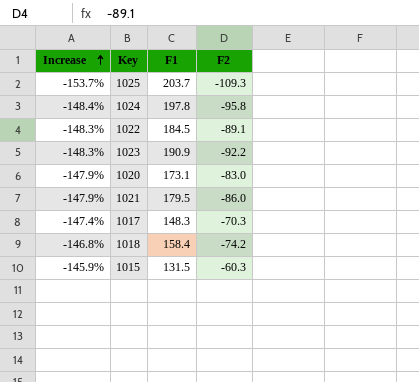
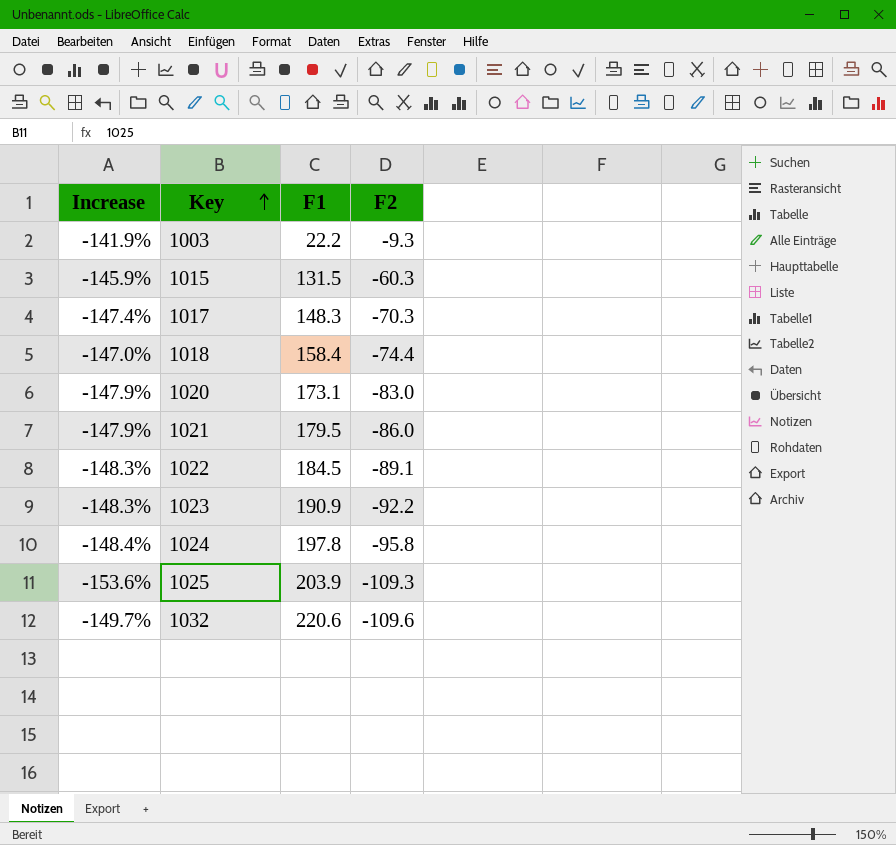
row order: Increase ascending -> Key ascending
row 1003: none -> -141.9% | 22.2 | -9.3
1018 | Increase: -146.8% -> -147.0%
1018 | F2: -74.2 -> -74.4
1025 | Increase: -153.7% -> -153.6%
1025 | F1: 203.7 -> 203.9
row 1032: none -> -149.7% | 220.6 | -109.6

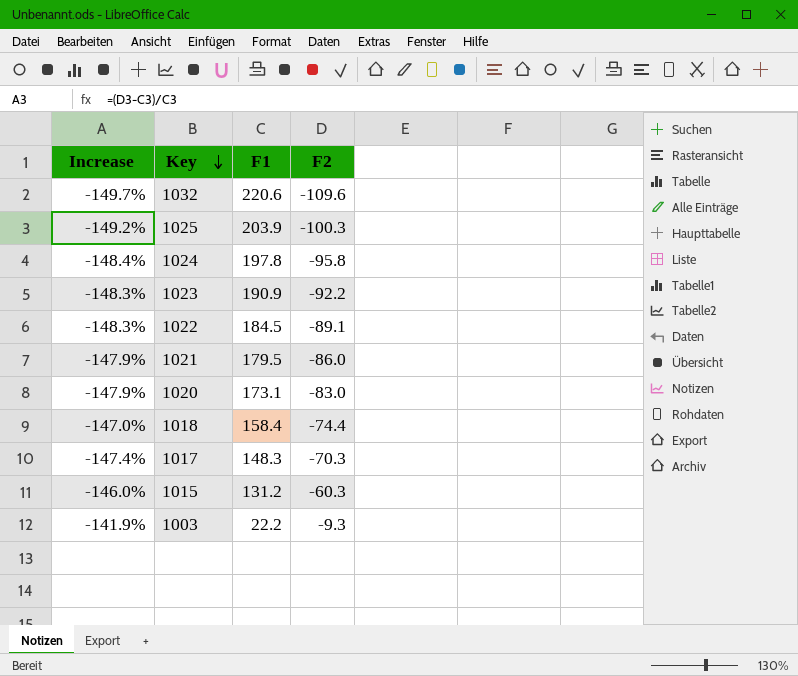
row order: Key ascending -> Key descending
1025 | Increase: -153.6% -> -149.2%
1025 | F2: -109.3 -> -100.3
1015 | Increase: -145.9% -> -146.0%
1015 | F1: 131.5 -> 131.2

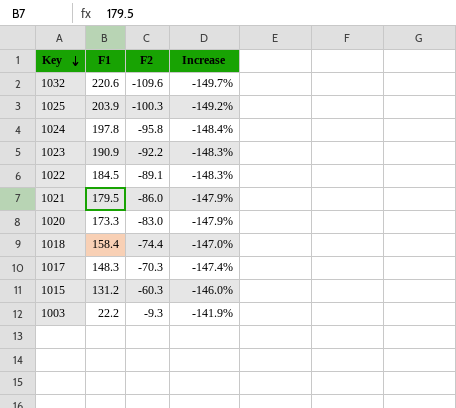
column Increase | position: 1 -> 4
1020 | F1: 173.1 -> 173.3

